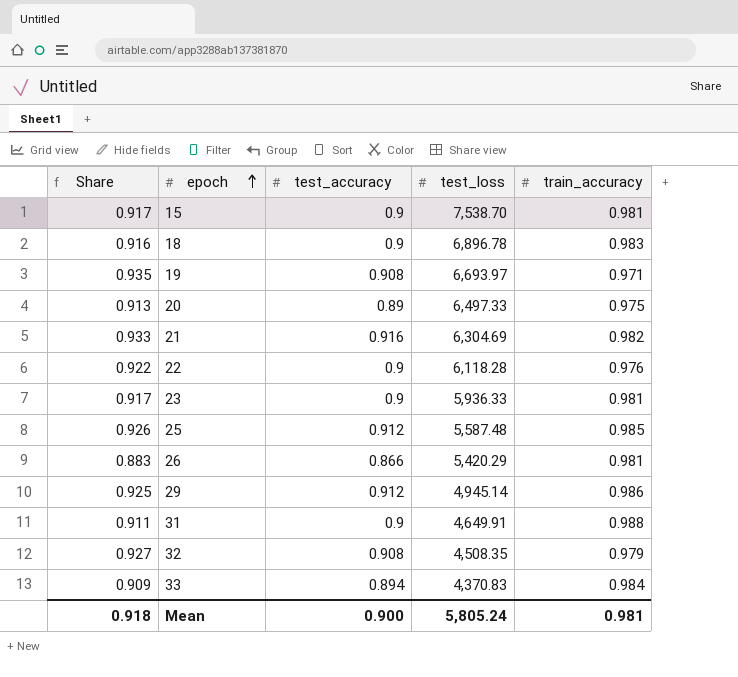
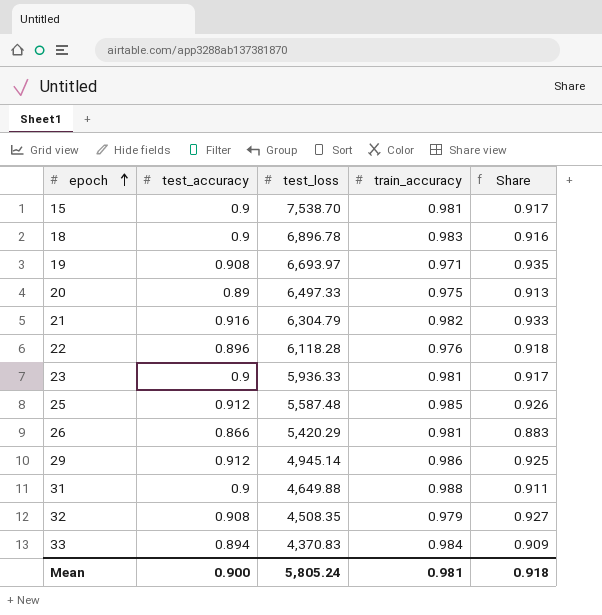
column Share | position: 1 -> 5
21 | test_loss: 6,304.69 -> 6,304.79
22 | test_accuracy: 0.9 -> 0.896
22 | Share: 0.922 -> 0.918
31 | test_loss: 4,649.91 -> 4,649.88

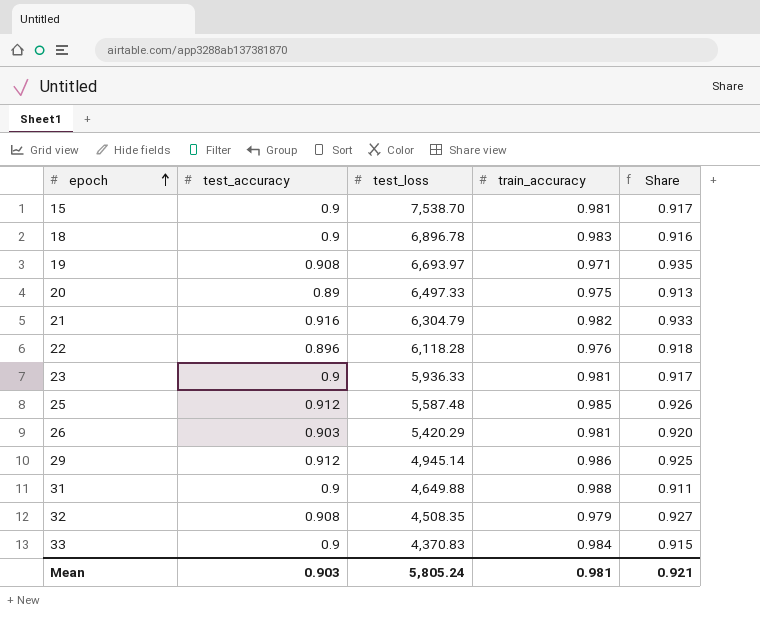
26 | test_accuracy: 0.866 -> 0.903
26 | Share: 0.883 -> 0.920
33 | test_accuracy: 0.894 -> 0.9
33 | Share: 0.909 -> 0.915
Mean | test_accuracy: 0.900 -> 0.903
Mean | Share: 0.918 -> 0.921

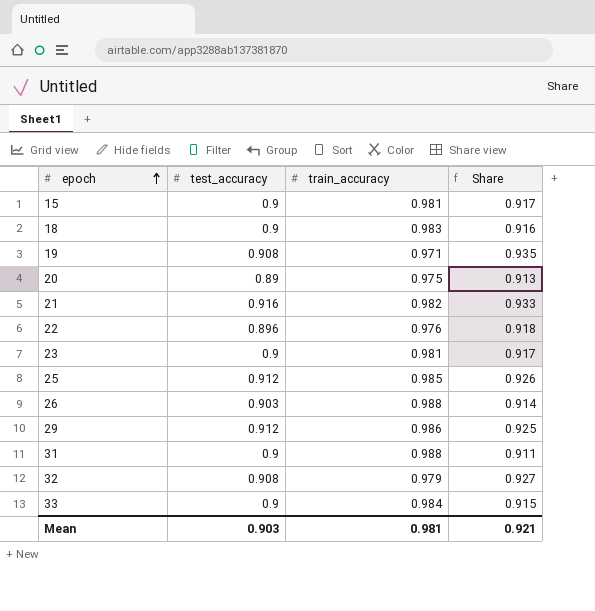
column test_loss | position: 3 -> none
26 | train_accuracy: 0.981 -> 0.988
26 | Share: 0.920 -> 0.914

